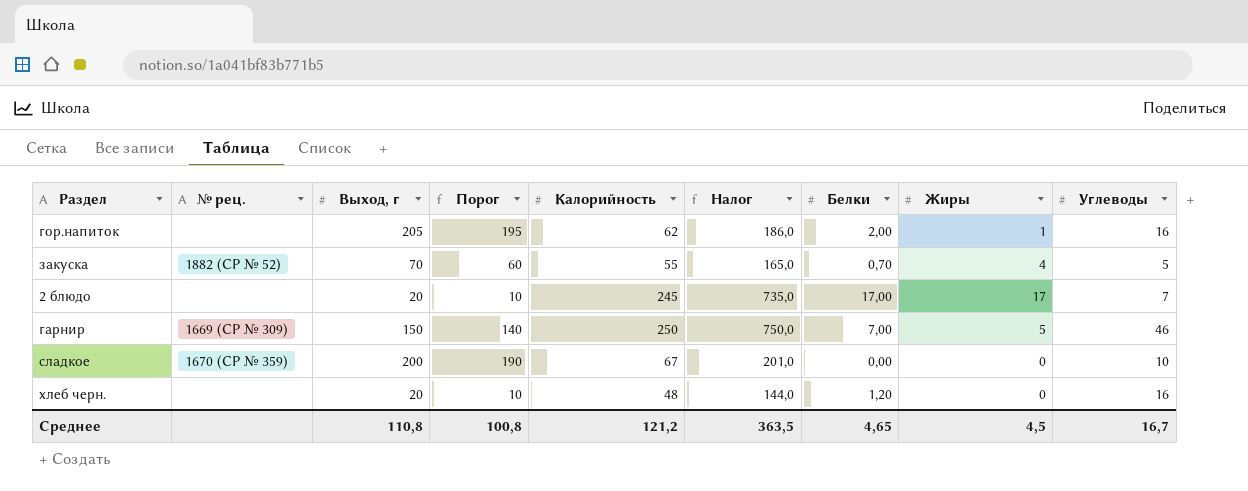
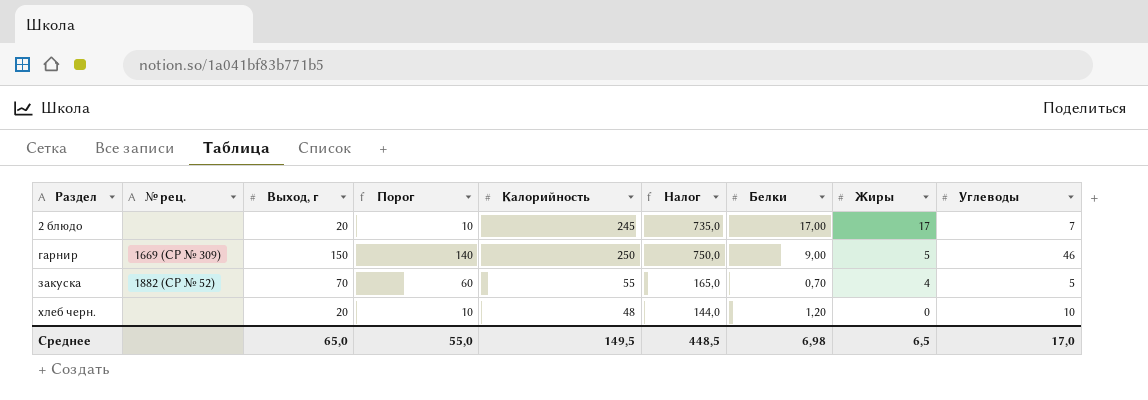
row order: none -> Раздел ascending
row гор.напиток: none | 205 | 195 | 62 | 186,0 | 2,00 | 1 | 16 -> none
row сладкое: 1670 (СР № 359) | 200 | 190 | 67 | 201,0 | 0,00 | 0 | 10 -> none
гарнир | Белки: 7,00 -> 9,00
хлеб черн. | Углеводы: 16 -> 10
Среднее | Выход, г: 110,8 -> 65,0
Среднее | Порог: 100,8 -> 55,0
Среднее | Калорийность: 121,2 -> 149,5
Среднее | Налог: 363,5 -> 448,5
Среднее | Белки: 4,65 -> 6,98
Среднее | Жиры: 4,5 -> 6,5
Среднее | Углеводы: 16,7 -> 17,0

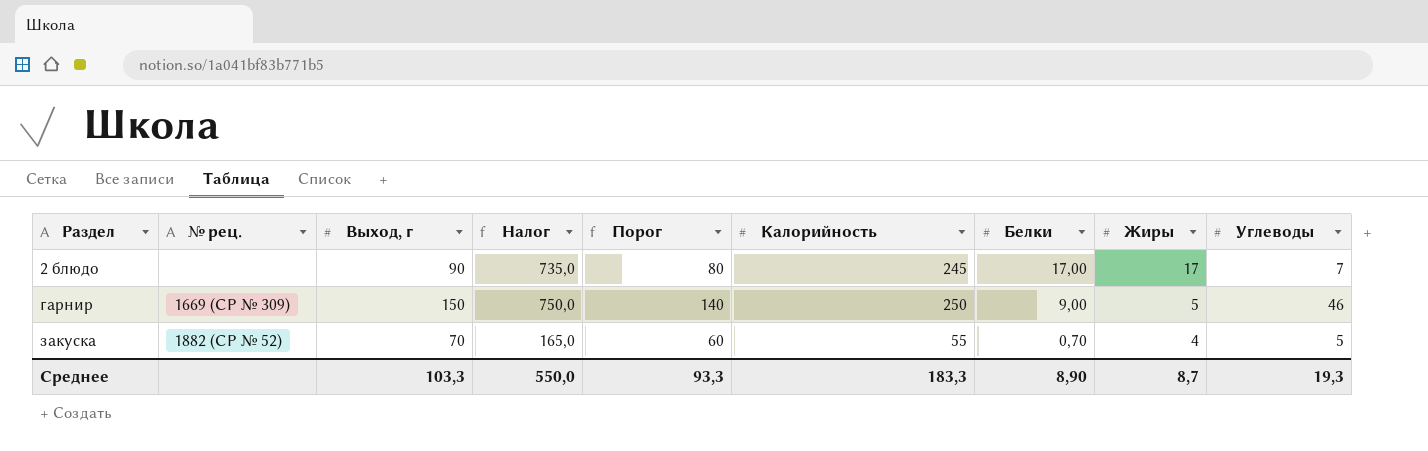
column Налог | position: 6 -> 4
row хлеб черн.: none | 20 | 10 | 48 | 144,0 | 1,20 | 0 | 10 -> none
2 блюдо | Выход, г: 20 -> 90
2 блюдо | Порог: 10 -> 80
Среднее | Выход, г: 65,0 -> 103,3
Среднее | Налог: 448,5 -> 550,0
Среднее | Порог: 55,0 -> 93,3
Среднее | Калорийность: 149,5 -> 183,3
Среднее | Белки: 6,98 -> 8,90
Среднее | Жиры: 6,5 -> 8,7
Среднее | Углеводы: 17,0 -> 19,3

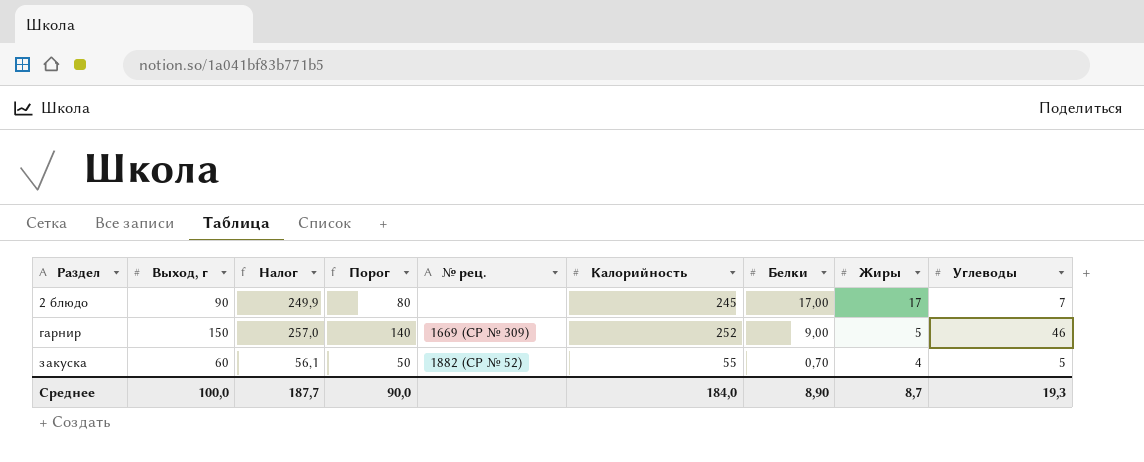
column Налог | formula: [Калорийность] * 3 -> [Калорийность] * 1,02
column № рец. | position: 2 -> 5
гарнир | Калорийность: 250 -> 252
закуска | Выход, г: 70 -> 60
закуска | Порог: 60 -> 50
Среднее | Выход, г: 103,3 -> 100,0
Среднее | Налог: 550,0 -> 187,7
Среднее | Порог: 93,3 -> 90,0
Среднее | Калорийность: 183,3 -> 184,0

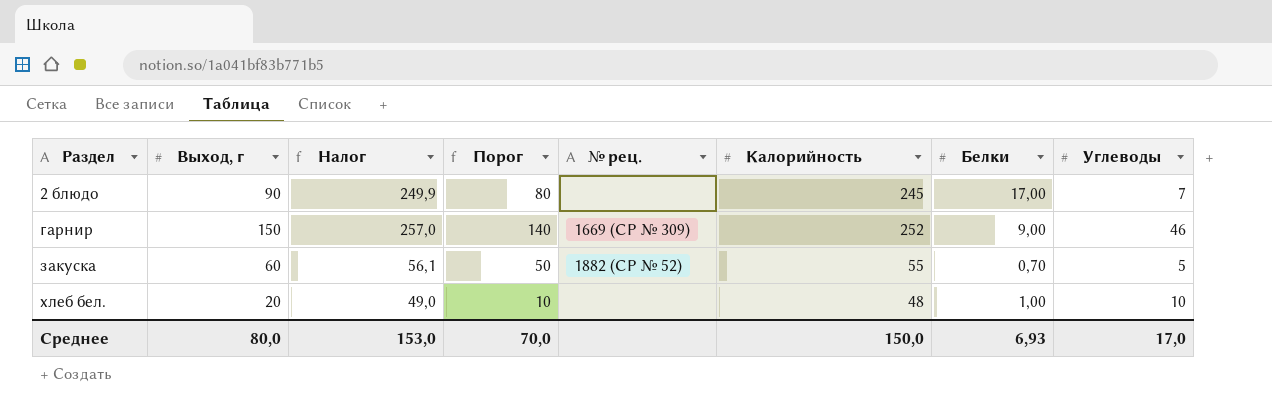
column Жиры | position: 8 -> none
row хлеб бел.: none -> 20 | 49,0 | 10 | none | 48 | 1,00 | 10
Среднее | Выход, г: 100,0 -> 80,0
Среднее | Налог: 187,7 -> 153,0
Среднее | Порог: 90,0 -> 70,0
Среднее | Калорийность: 184,0 -> 150,0
Среднее | Белки: 8,90 -> 6,93
Среднее | Углеводы: 19,3 -> 17,0

